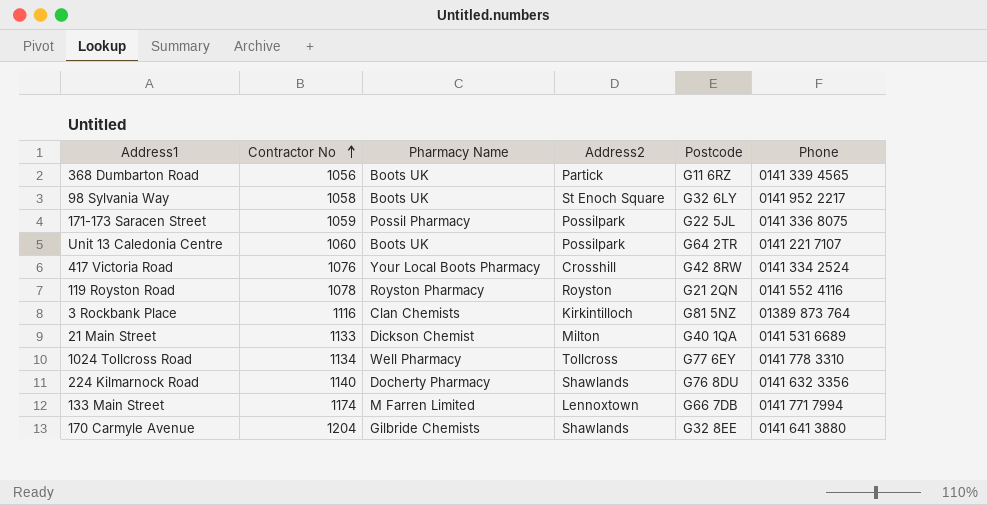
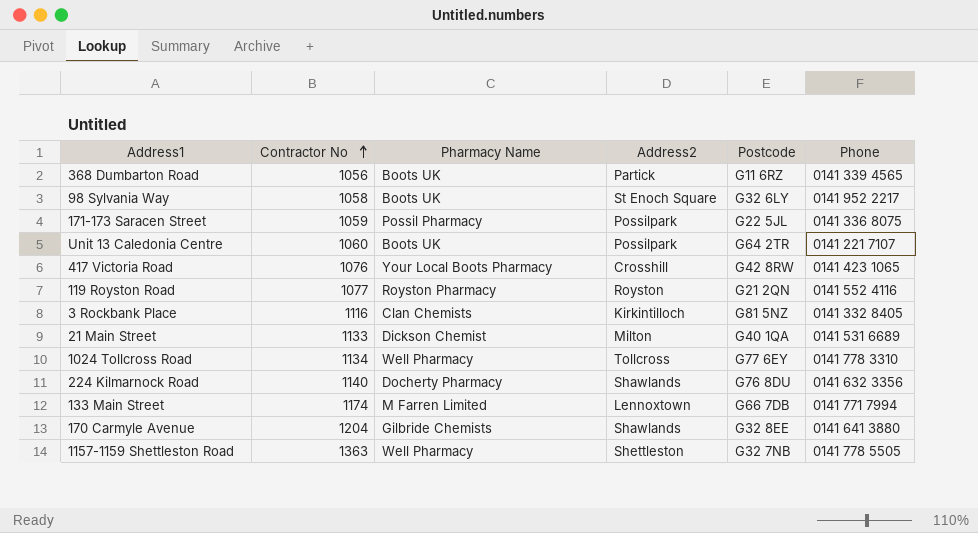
417 Victoria Road | Phone: 0141 334 2524 -> 0141 423 1065
119 Royston Road | Contractor No: 1078 -> 1077
3 Rockbank Place | Phone: 01389 873 764 -> 0141 332 8405
row 1157-1159 Shettleston Road: none -> 1363 | Well Pharmacy | Shettleston | G32 7NB | 0141 778 5505

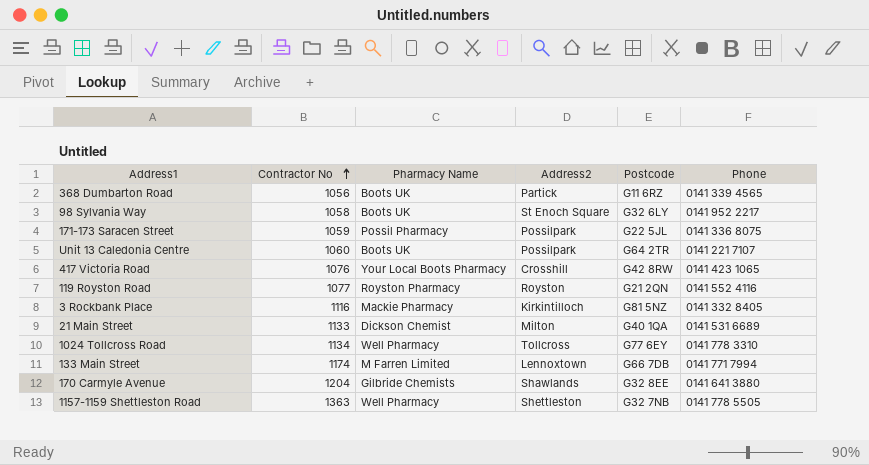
row 224 Kilmarnock Road: 1140 | Docherty Pharmacy | Shawlands | G76 8DU | 0141 632 3356 -> none
3 Rockbank Place | Pharmacy Name: Clan Chemists -> Mackie Pharmacy

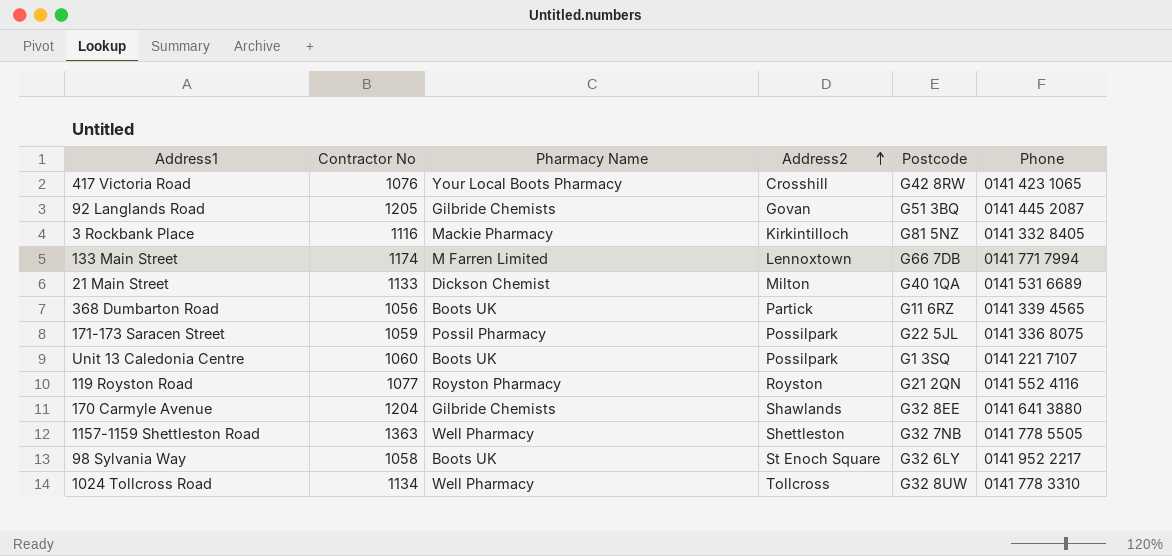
row order: Contractor No ascending -> Address2 ascending
row 92 Langlands Road: none -> 1205 | Gilbride Chemists | Govan | G51 3BQ | 0141 445 2087
Unit 13 Caledonia Centre | Postcode: G64 2TR -> G1 3SQ
1024 Tollcross Road | Postcode: G77 6EY -> G32 8UW

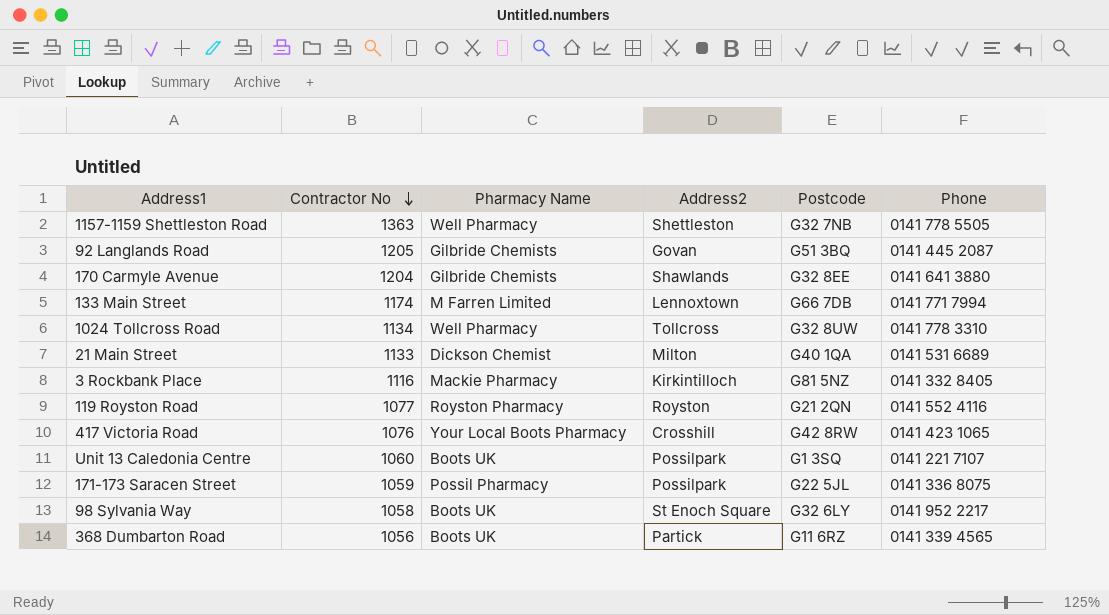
row order: Address2 ascending -> Contractor No descending

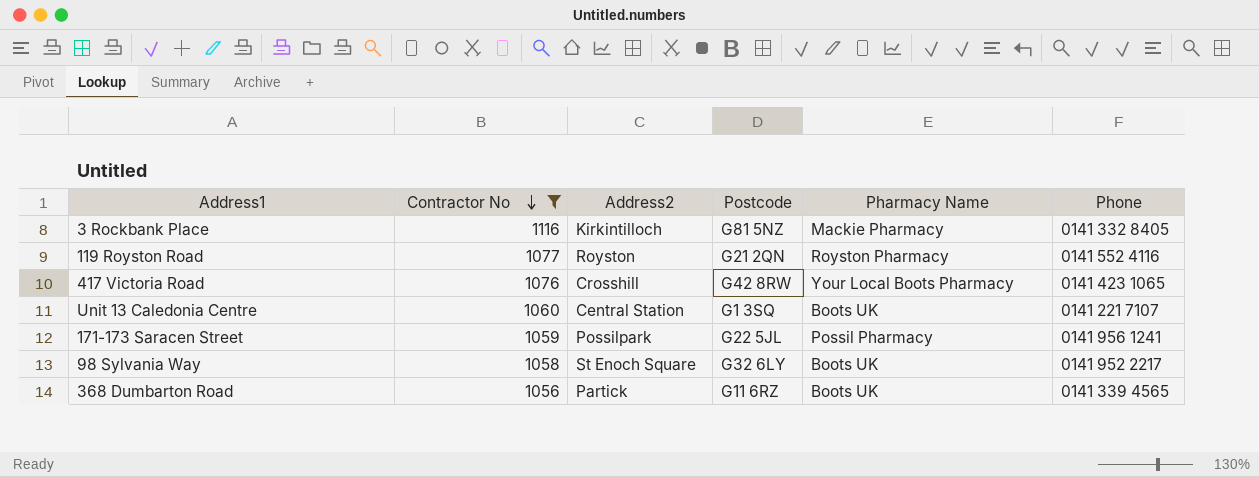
filter: none -> Contractor No <= 1116
column Pharmacy Name | position: 3 -> 5
Unit 13 Caledonia Centre | Address2: Possilpark -> Central Station
171-173 Saracen Street | Phone: 0141 336 8075 -> 0141 956 1241

